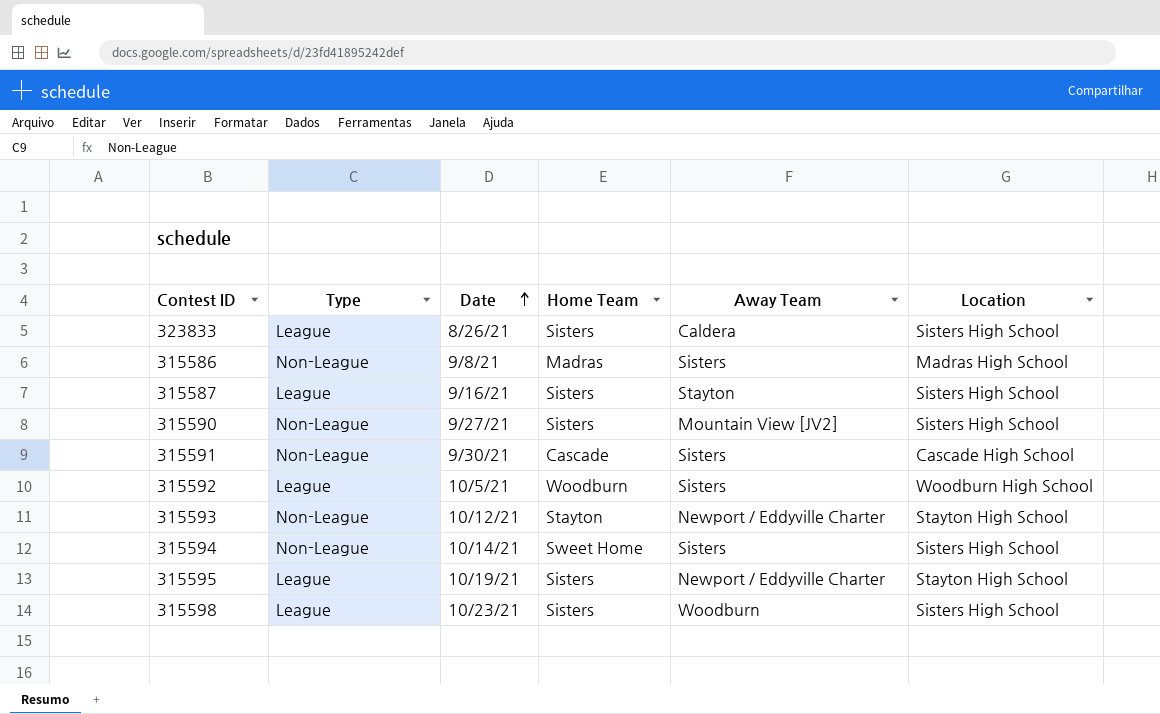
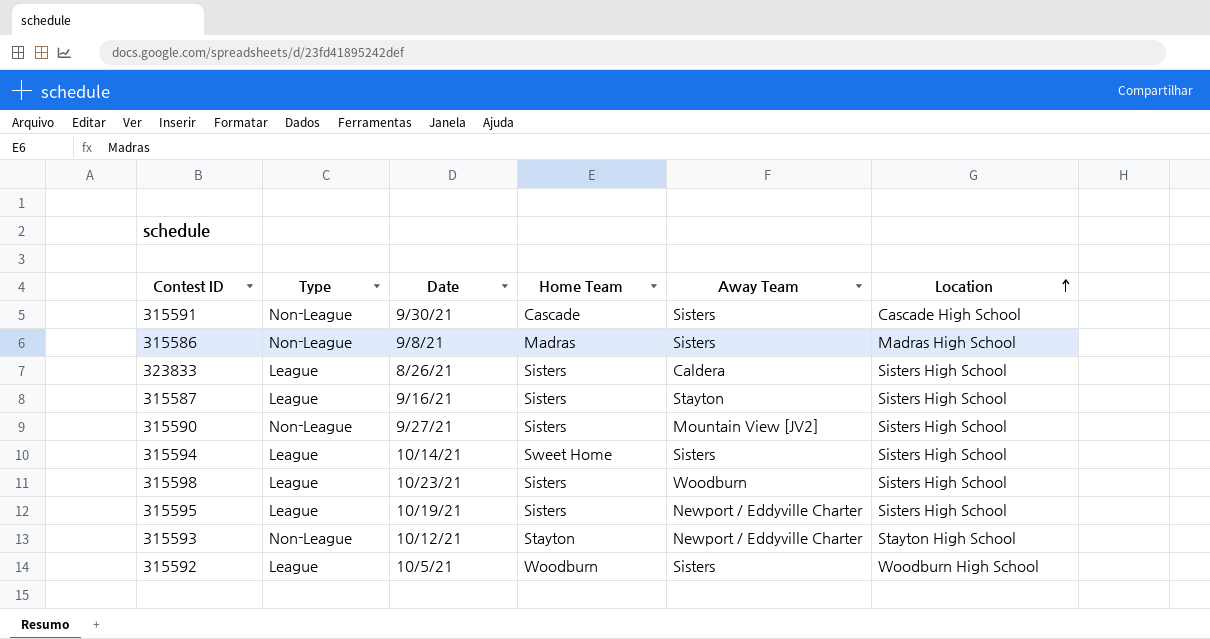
row order: Date ascending -> Location ascending
315594 | Type: Non-League -> League
315595 | Location: Stayton High School -> Sisters High School

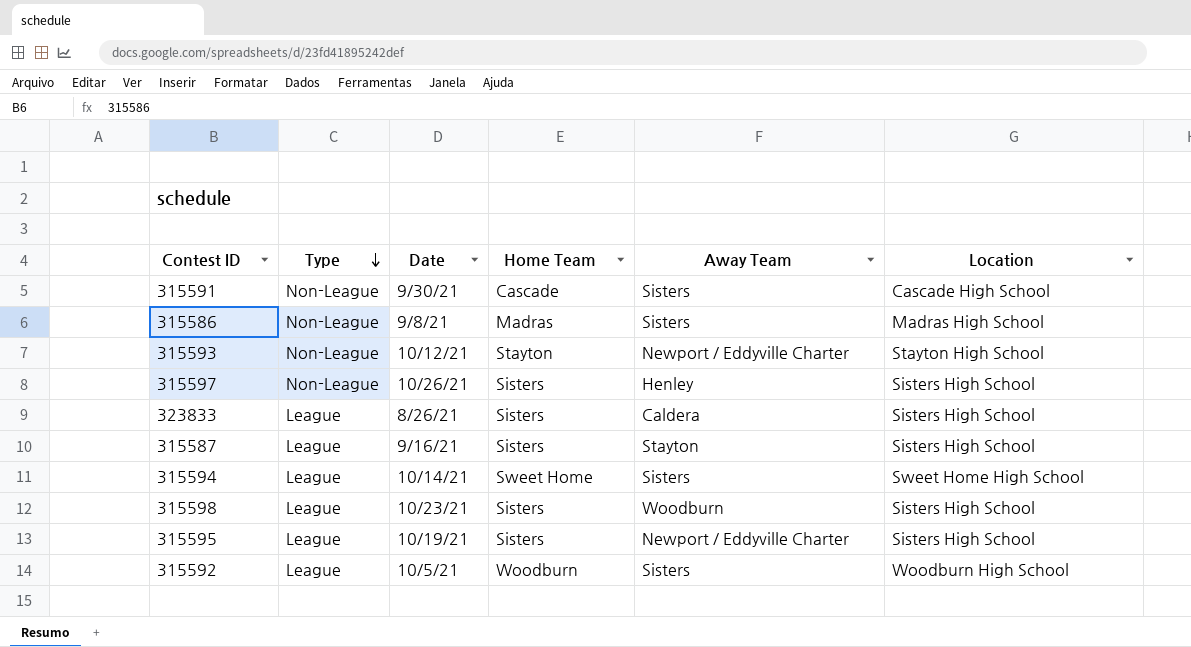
row order: Location ascending -> Type descending
row 315590: Non-League | 9/27/21 | Sisters | Mountain View [JV2] | Sisters High School -> none
row 315597: none -> Non-League | 10/26/21 | Sisters | Henley | Sisters High School
315594 | Location: Sisters High School -> Sweet Home High School

